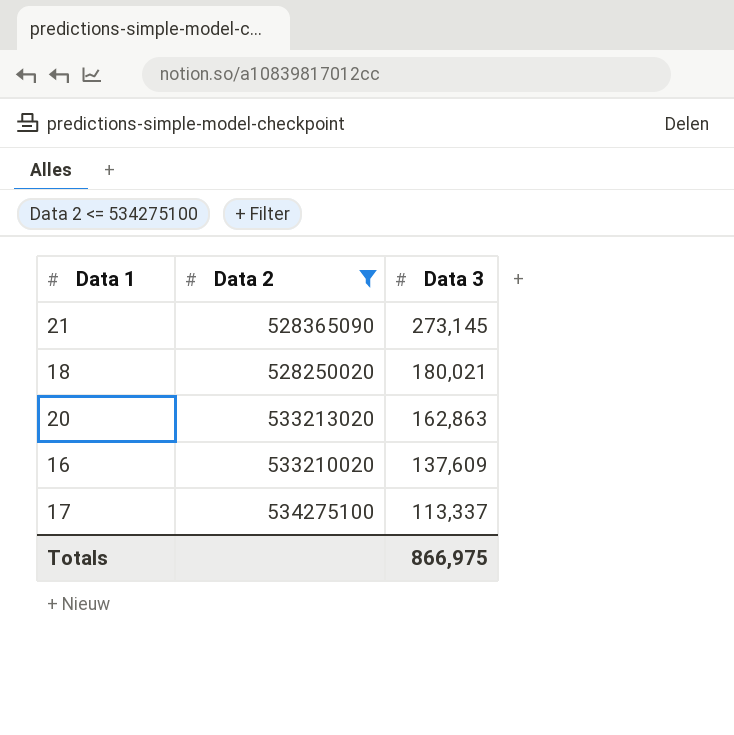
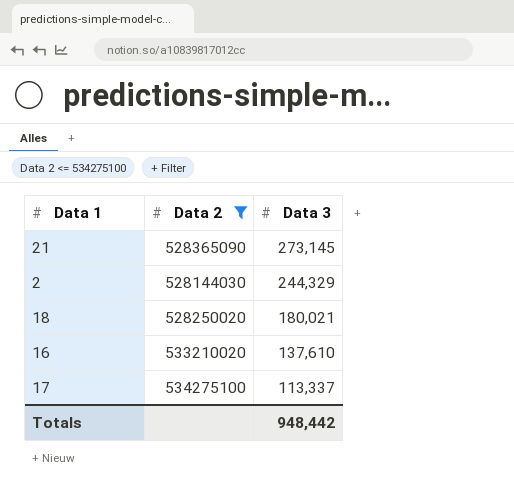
row 20: 533213020 | 162,863 -> none
row 2: none -> 528144030 | 244,329
16 | Data 3: 137,609 -> 137,610
Totals | Data 3: 866,975 -> 948,442

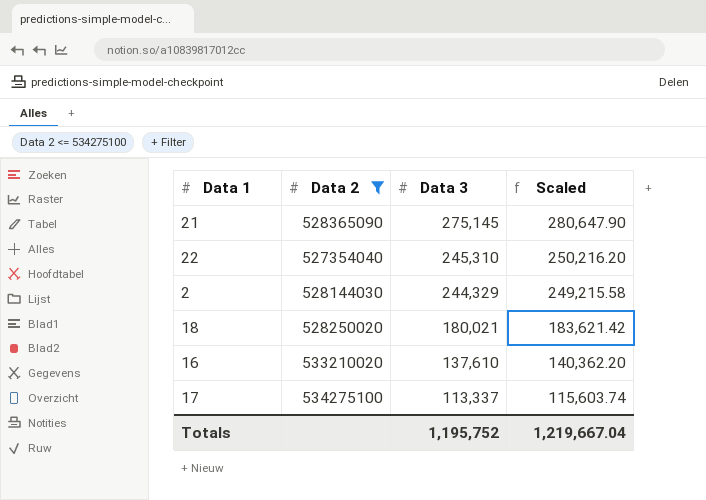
column Scaled | formula: none -> [Data 3] * 1.02
21 | Data 3: 273,145 -> 275,145
row 22: none -> 527354040 | 245,310 | 250,216.20
Totals | Data 3: 948,442 -> 1,195,752

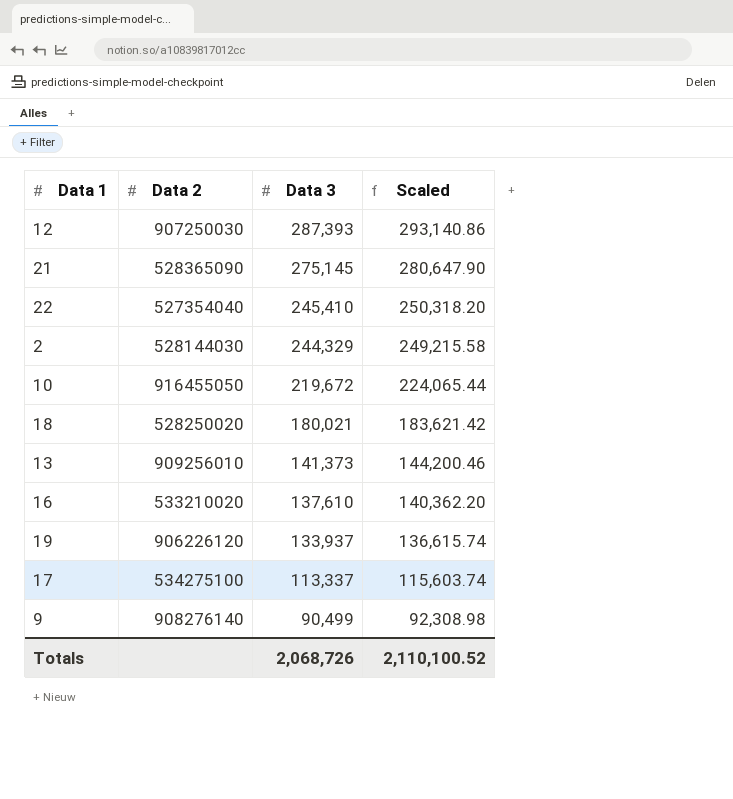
filter: Data 2 <= 534275100 -> none
22 | Data 3: 245,310 -> 245,410
22 | Scaled: 250,216.20 -> 250,318.20
Totals | Data 3: 1,195,752 -> 2,068,726
Totals | Scaled: 1,219,667.04 -> 2,110,100.52

